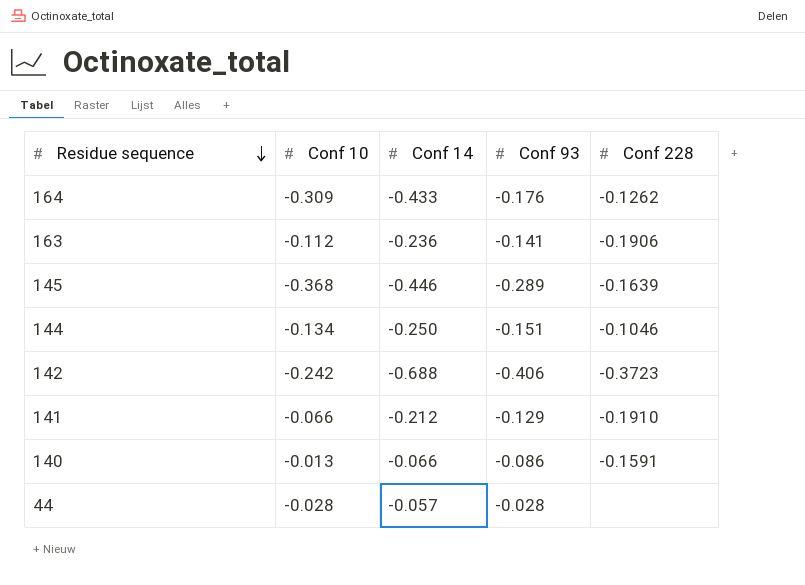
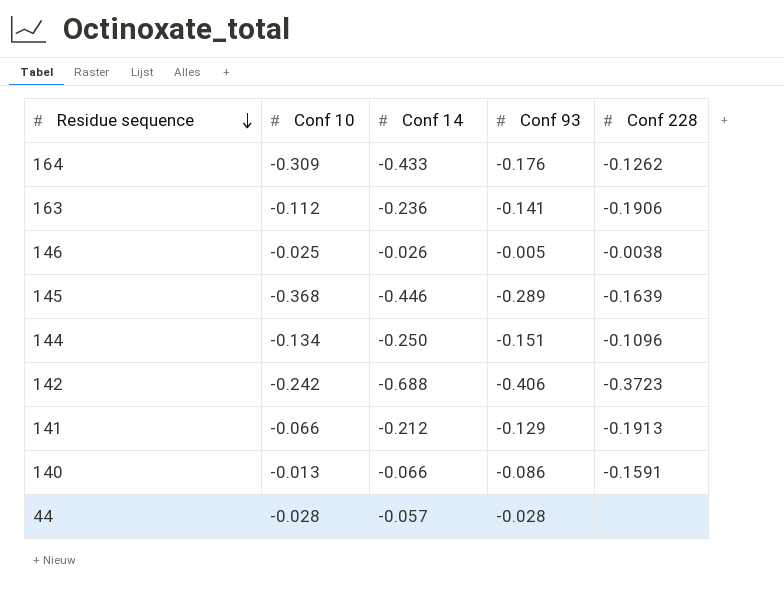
row 146: none -> -0.025 | -0.026 | -0.005 | -0.0038
144 | Conf 228: -0.1046 -> -0.1096
141 | Conf 228: -0.1910 -> -0.1913

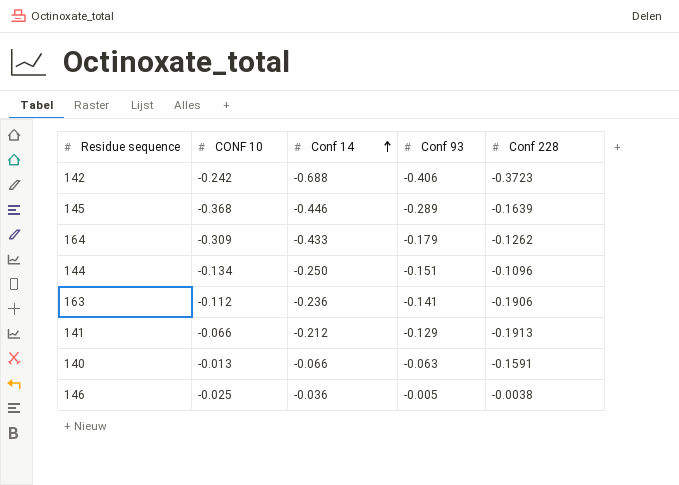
row order: Residue sequence descending -> Conf 14 ascending
column name: Conf 10 -> CONF 10
row 44: -0.028 | -0.057 | -0.028 | none -> none
164 | Conf 93: -0.176 -> -0.179
140 | Conf 93: -0.086 -> -0.063
146 | Conf 14: -0.026 -> -0.036

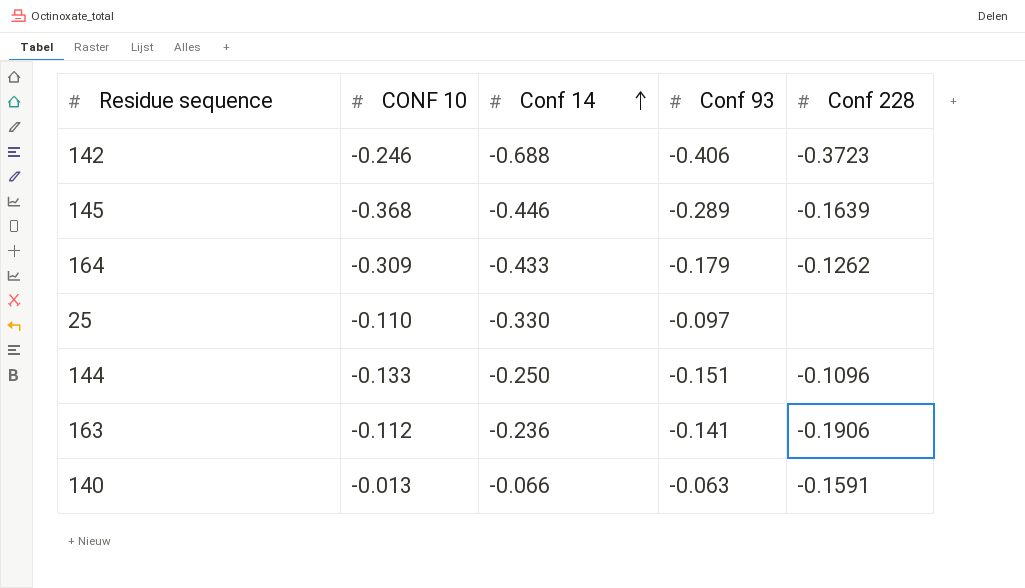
row 141: -0.066 | -0.212 | -0.129 | -0.1913 -> none
row 146: -0.025 | -0.036 | -0.005 | -0.0038 -> none
142 | CONF 10: -0.242 -> -0.246
row 25: none -> -0.110 | -0.330 | -0.097 | none
144 | CONF 10: -0.134 -> -0.133

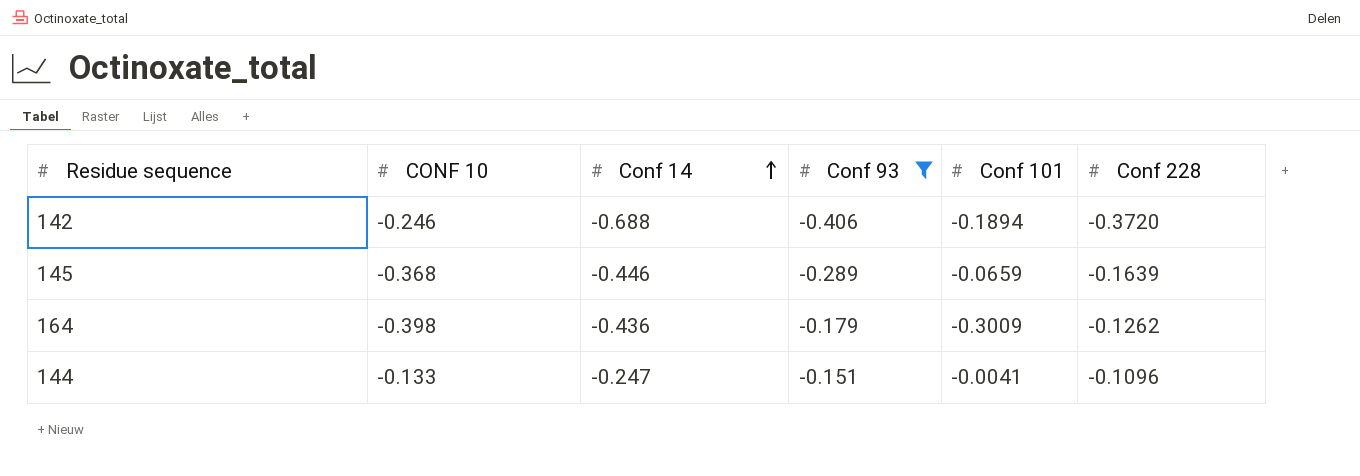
filter: none -> Conf 93 <= -0.151
column Conf 101 | position: none -> 5
142 | Conf 228: -0.3723 -> -0.3720
164 | CONF 10: -0.309 -> -0.398
164 | Conf 14: -0.433 -> -0.436
144 | Conf 14: -0.250 -> -0.247

